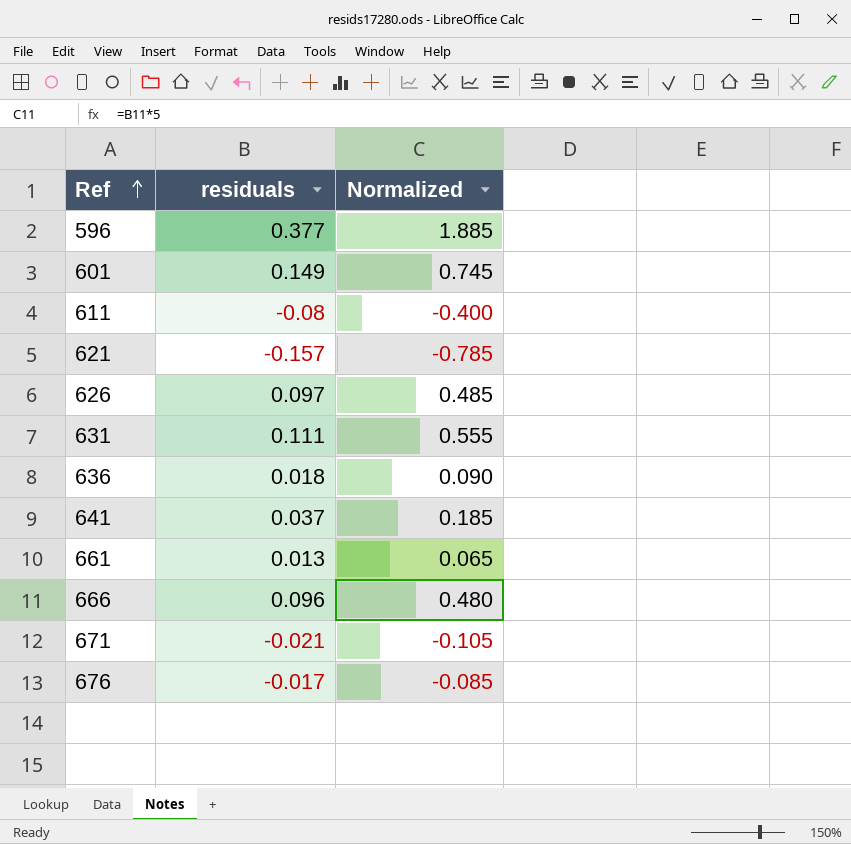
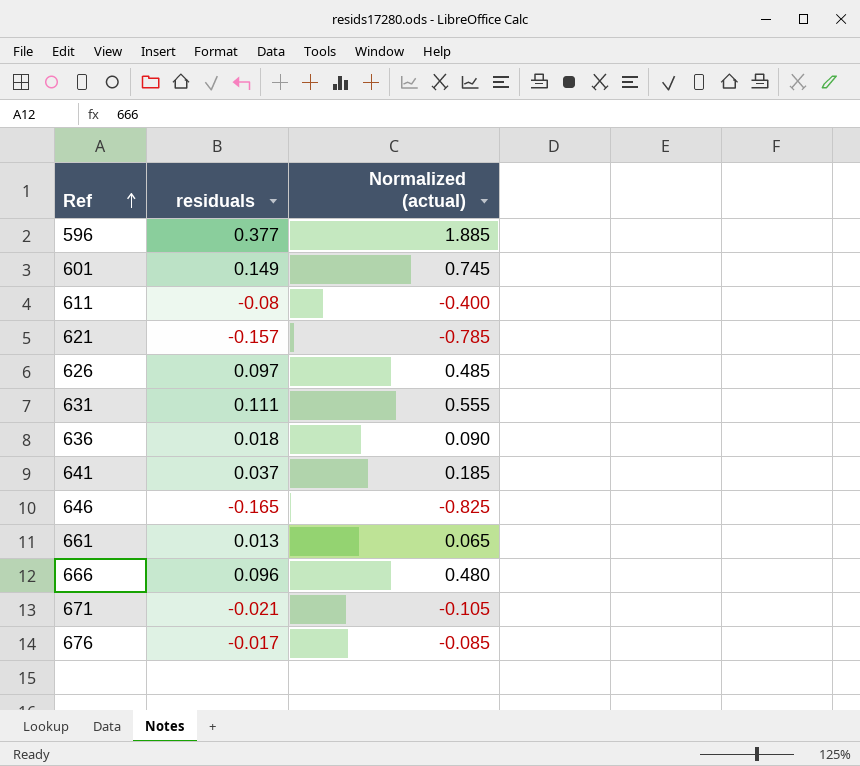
column name: Normalized -> Normalized (actual)
row 646: none -> -0.165 | -0.825

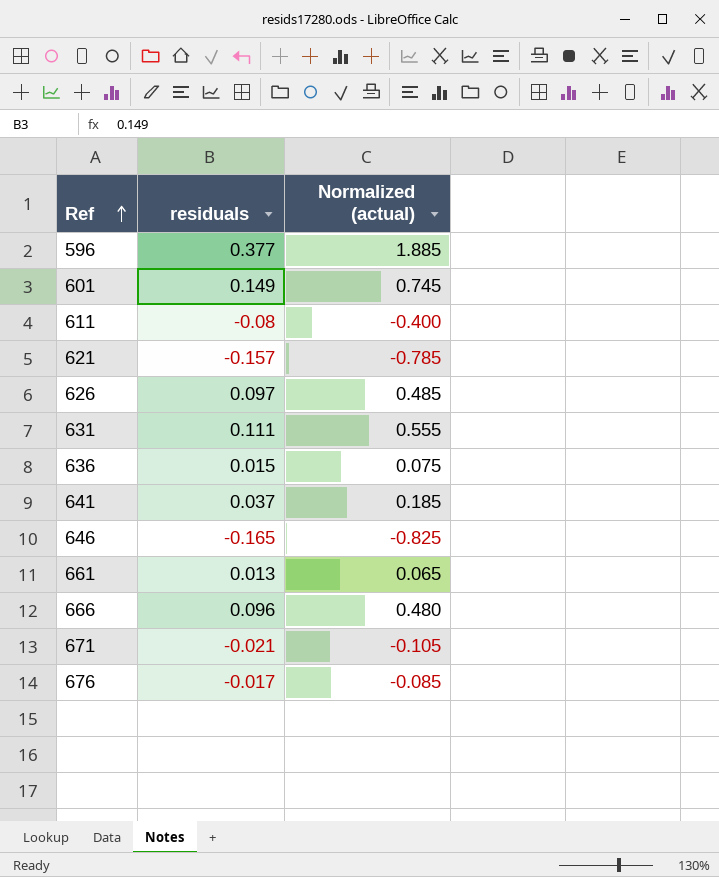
636 | residuals: 0.018 -> 0.015
636 | Normalized (actual): 0.090 -> 0.075

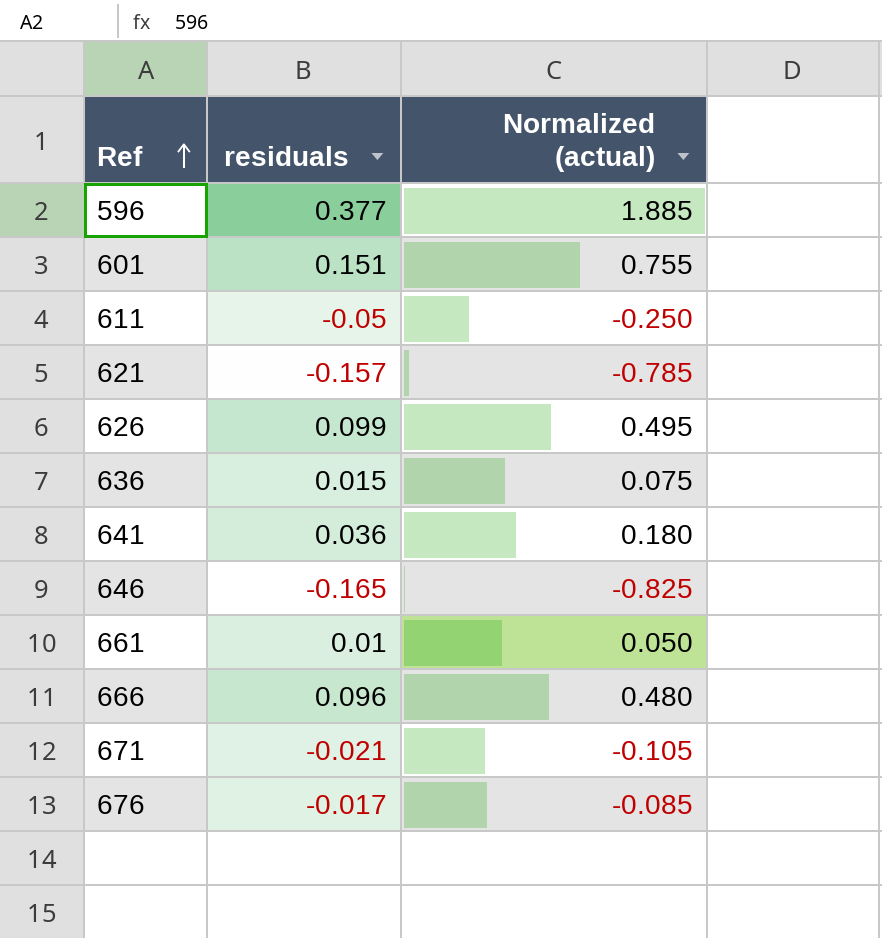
row 631: 0.111 | 0.555 -> none
601 | residuals: 0.149 -> 0.151
601 | Normalized (actual): 0.745 -> 0.755
611 | residuals: -0.08 -> -0.05
611 | Normalized (actual): -0.400 -> -0.250
626 | residuals: 0.097 -> 0.099
626 | Normalized (actual): 0.485 -> 0.495
641 | residuals: 0.037 -> 0.036
641 | Normalized (actual): 0.185 -> 0.180
661 | residuals: 0.013 -> 0.01
661 | Normalized (actual): 0.065 -> 0.050

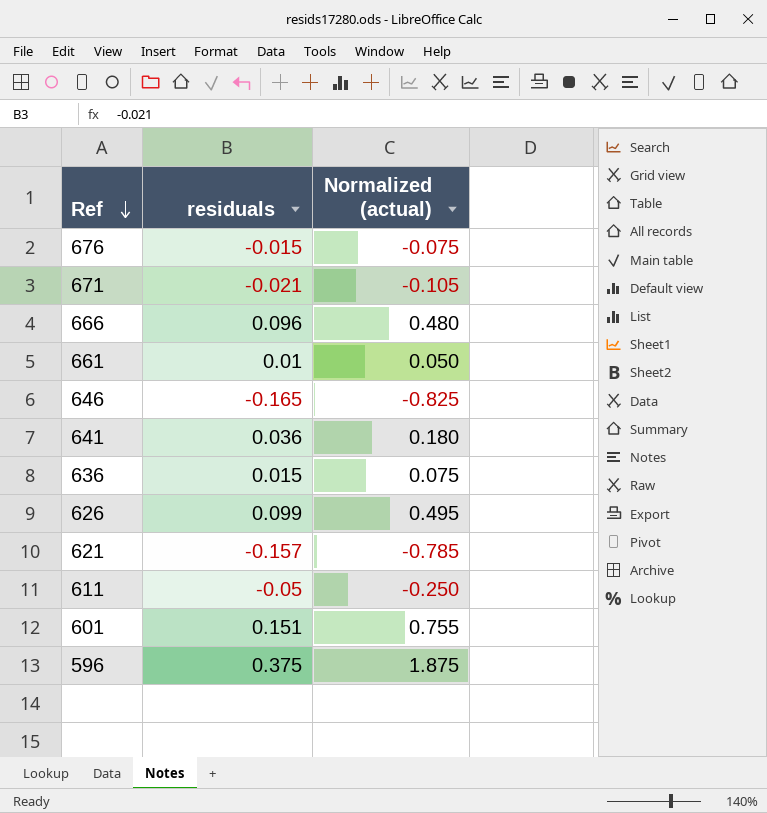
row order: Ref ascending -> Ref descending
676 | residuals: -0.017 -> -0.015
676 | Normalized (actual): -0.085 -> -0.075
596 | residuals: 0.377 -> 0.375
596 | Normalized (actual): 1.885 -> 1.875

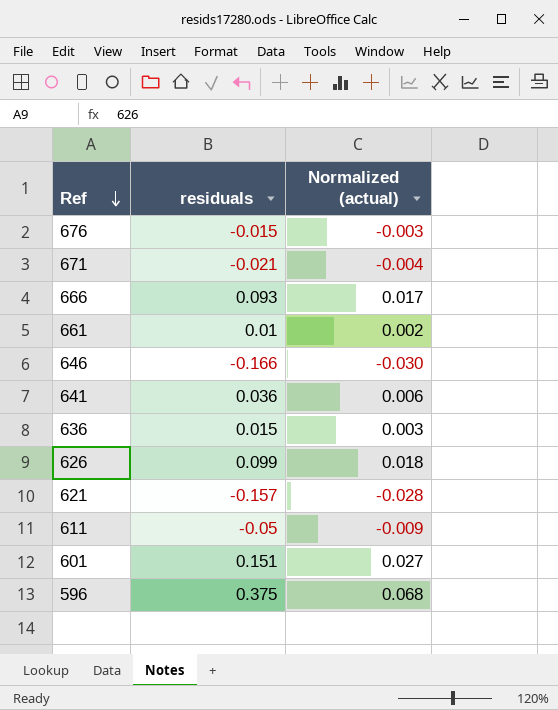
column Normalized (actual) | formula: [residuals] * 5 -> [residuals] * 0.18
666 | residuals: 0.096 -> 0.093
646 | residuals: -0.165 -> -0.166

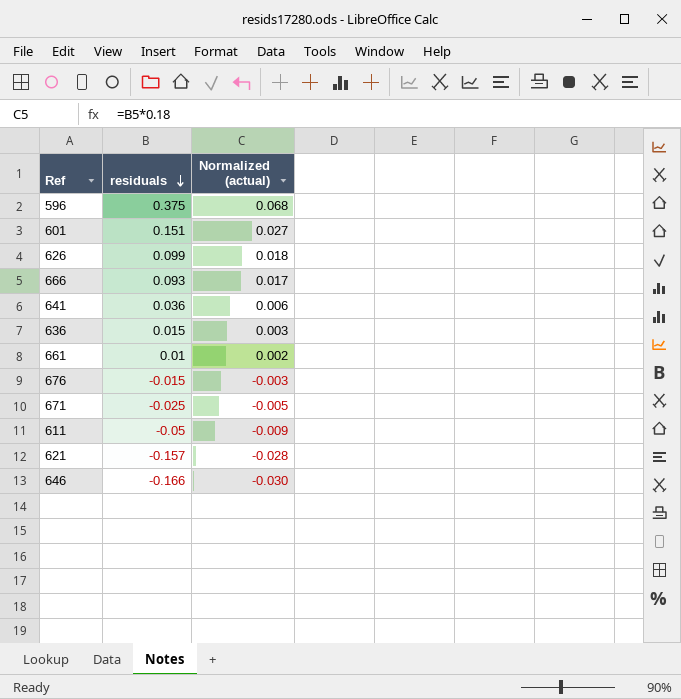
row order: Ref descending -> residuals descending
671 | residuals: -0.021 -> -0.025
671 | Normalized (actual): -0.004 -> -0.005

